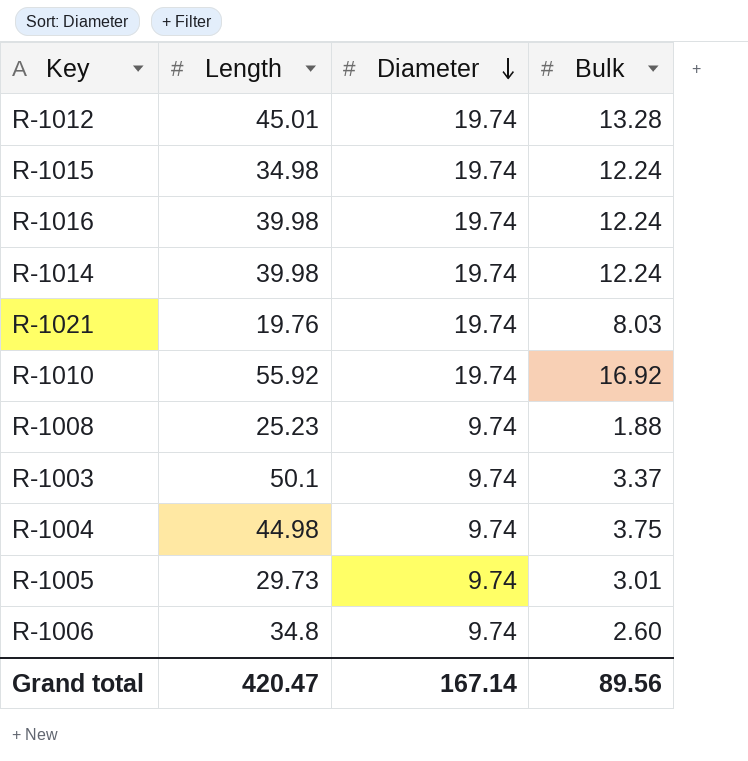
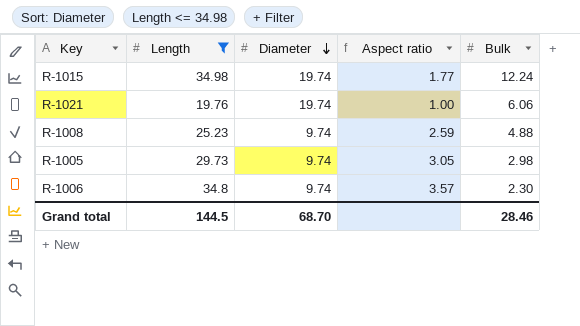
filter: none -> Length <= 34.98
column Aspect ratio | formula: none -> [Length] / [Diameter]
R-1021 | Bulk: 8.03 -> 6.06
R-1008 | Bulk: 1.88 -> 4.88
R-1005 | Bulk: 3.01 -> 2.98
R-1006 | Bulk: 2.60 -> 2.30
Grand total | Length: 420.47 -> 144.5
Grand total | Diameter: 167.14 -> 68.70
Grand total | Bulk: 89.56 -> 28.46

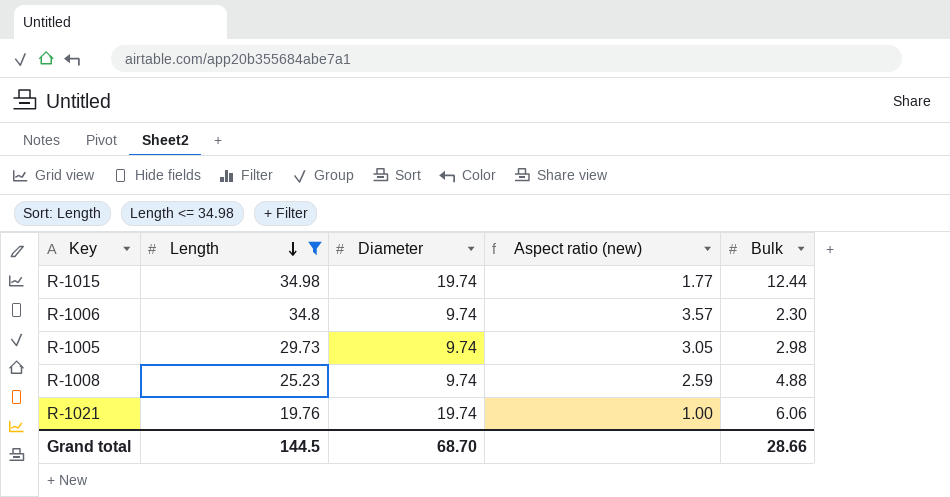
row order: Diameter descending -> Length descending
column name: Aspect ratio -> Aspect ratio (new)
R-1015 | Bulk: 12.24 -> 12.44
Grand total | Bulk: 28.46 -> 28.66

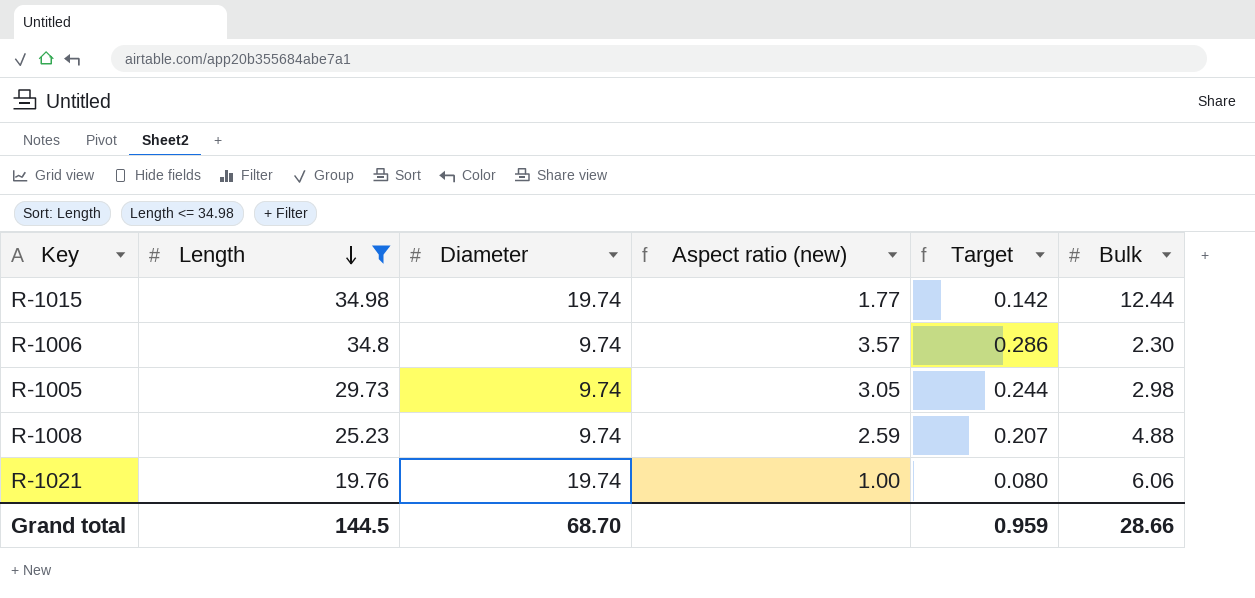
column Target | formula: none -> [Aspect ratio (new)] * 0.08

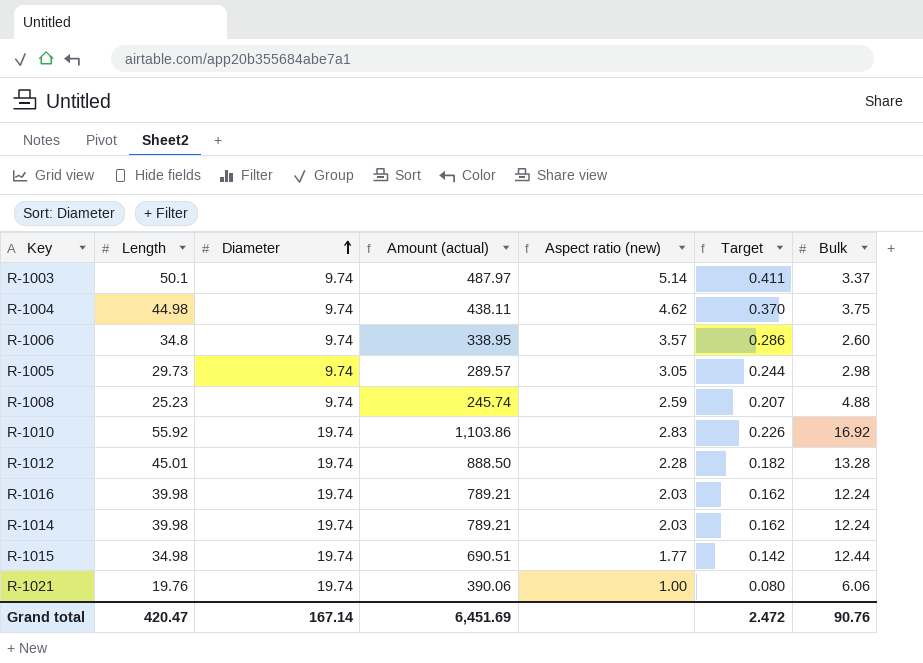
filter: Length <= 34.98 -> none
row order: Length descending -> Diameter ascending
column Amount (actual) | formula: none -> [Length] * [Diameter]
R-1006 | Bulk: 2.30 -> 2.60
Grand total | Length: 144.5 -> 420.47
Grand total | Diameter: 68.70 -> 167.14
Grand total | Target: 0.959 -> 2.472
Grand total | Bulk: 28.66 -> 90.76

